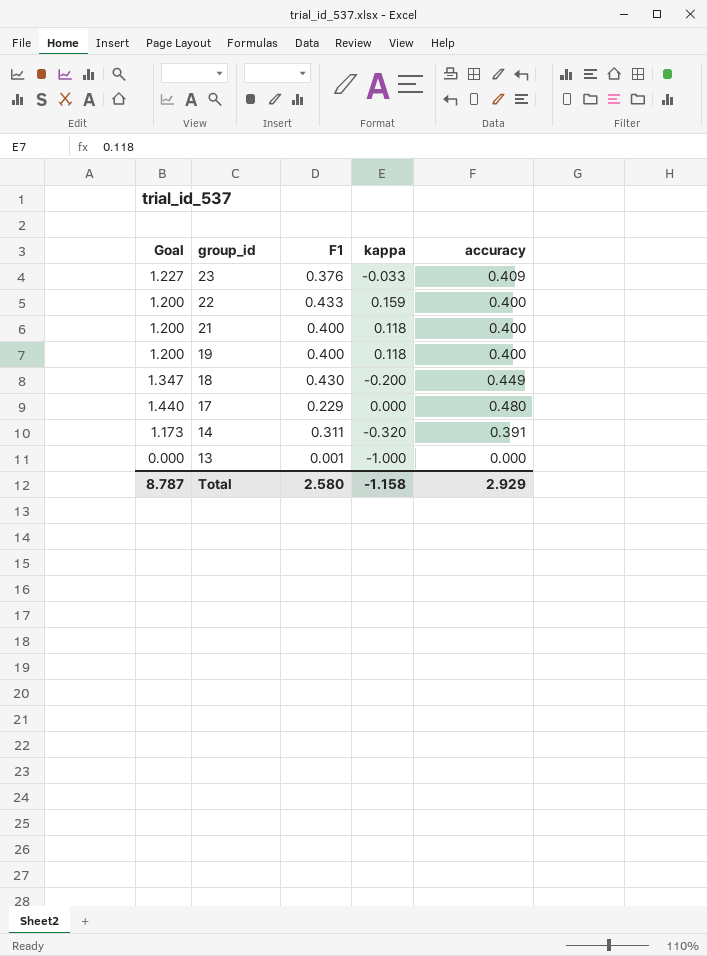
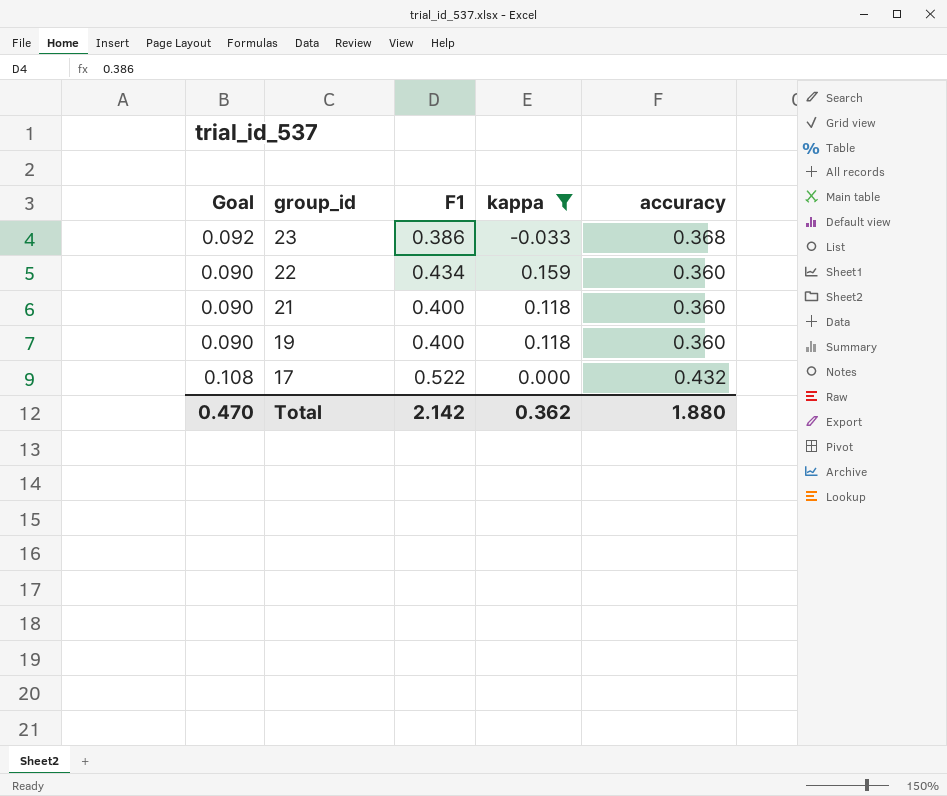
filter: none -> kappa >= -0.033
column Goal | formula: [accuracy] * 3 -> [accuracy] * 0.25
23 | F1: 0.376 -> 0.386
23 | accuracy: 0.409 -> 0.368
22 | F1: 0.433 -> 0.434
22 | accuracy: 0.400 -> 0.360
21 | accuracy: 0.400 -> 0.360
19 | accuracy: 0.400 -> 0.360
17 | F1: 0.229 -> 0.522
17 | accuracy: 0.480 -> 0.432
Total | Goal: 8.787 -> 0.470
Total | F1: 2.580 -> 2.142
Total | kappa: -1.158 -> 0.362
Total | accuracy: 2.929 -> 1.880

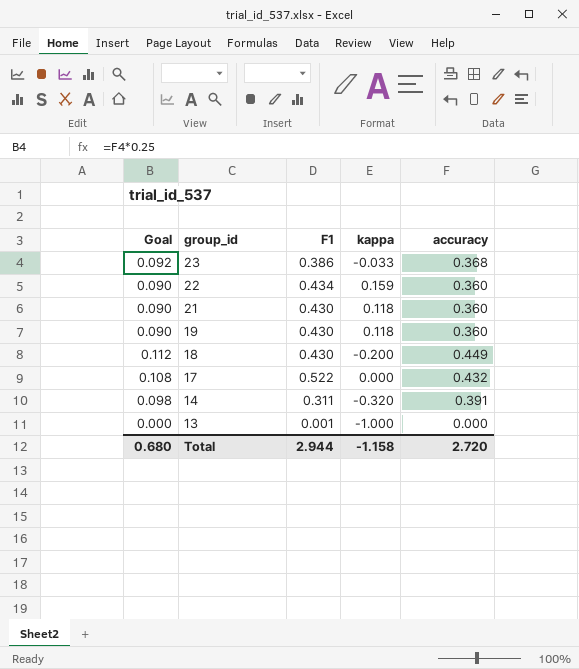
filter: kappa >= -0.033 -> none
21 | F1: 0.400 -> 0.430
19 | F1: 0.400 -> 0.430
Total | Goal: 0.470 -> 0.680
Total | F1: 2.142 -> 2.944
Total | kappa: 0.362 -> -1.158
Total | accuracy: 1.880 -> 2.720

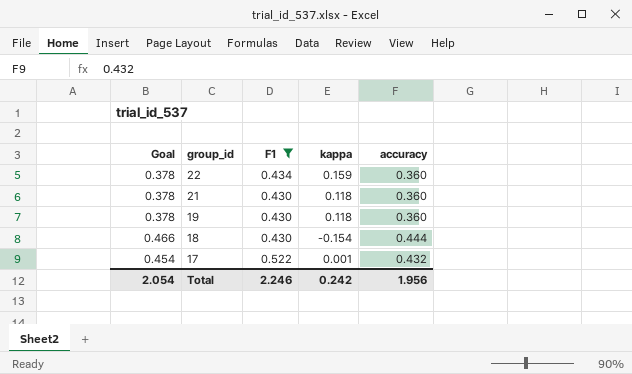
filter: none -> F1 >= 0.430
column Goal | formula: [accuracy] * 0.25 -> [accuracy] * 1.05
18 | kappa: -0.200 -> -0.154
18 | accuracy: 0.449 -> 0.444
17 | kappa: 0.000 -> 0.001
Total | Goal: 0.680 -> 2.054
Total | F1: 2.944 -> 2.246
Total | kappa: -1.158 -> 0.242
Total | accuracy: 2.720 -> 1.956

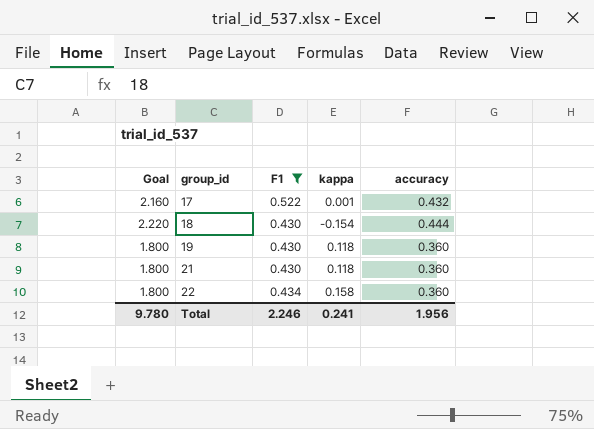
row order: group_id descending -> group_id ascending
column Goal | formula: [accuracy] * 1.05 -> [accuracy] * 5
22 | kappa: 0.159 -> 0.158
Total | Goal: 2.054 -> 9.780
Total | kappa: 0.242 -> 0.241

